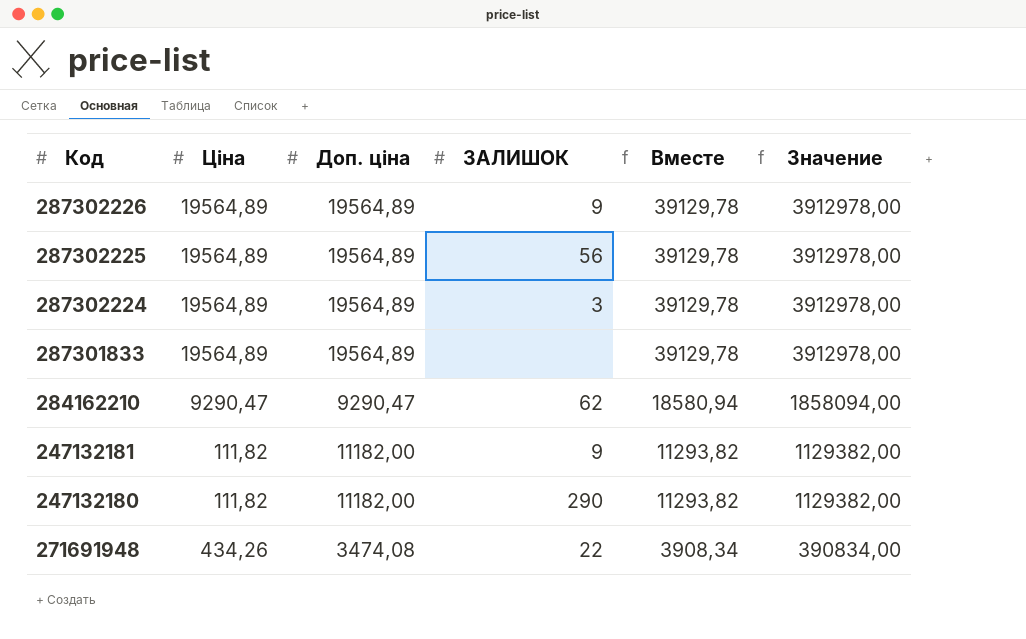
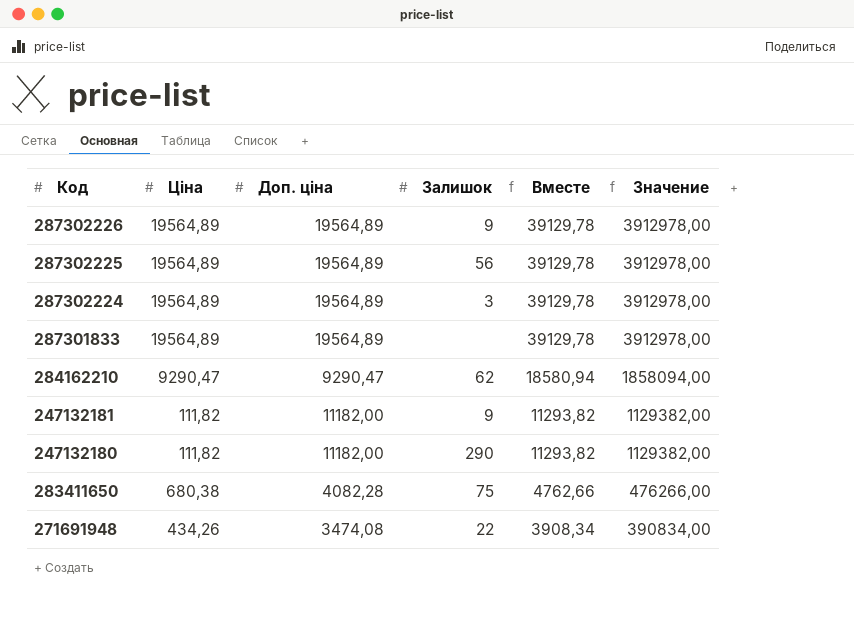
column name: ЗАЛИШОК -> Залишок
row 283411650: none -> 680,38 | 4082,28 | 75 | 4762,66 | 476266,00

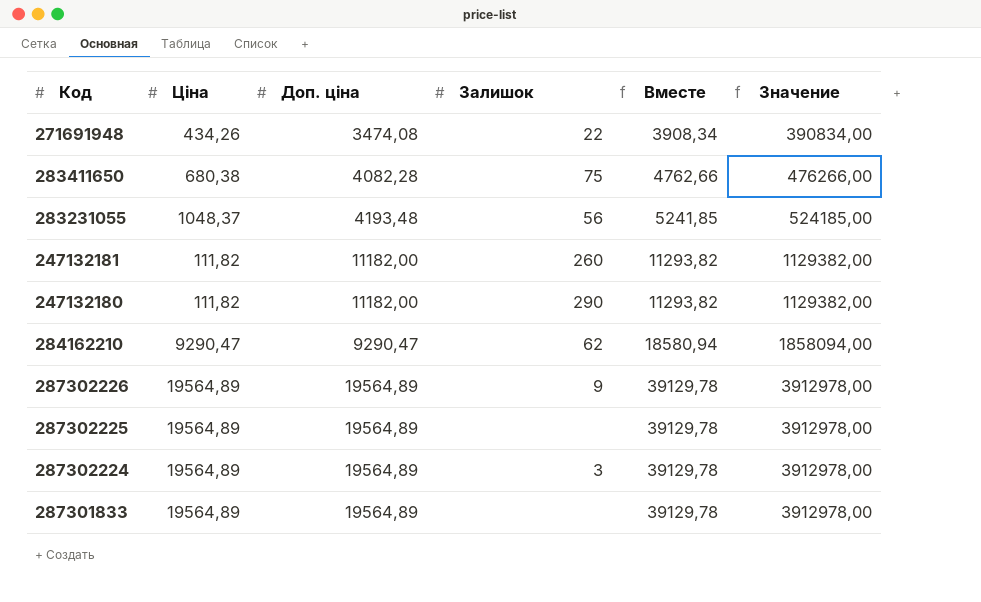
row order: Вместе descending -> Вместе ascending
row 283231055: none -> 1048,37 | 4193,48 | 56 | 5241,85 | 524185,00
247132181 | Залишок: 9 -> 260
287302225 | Залишок: 56 -> none

